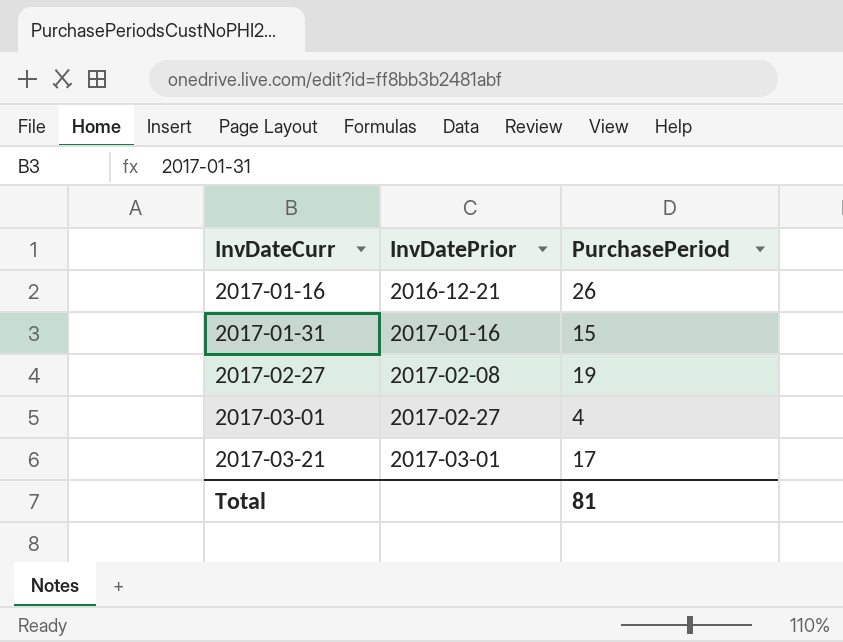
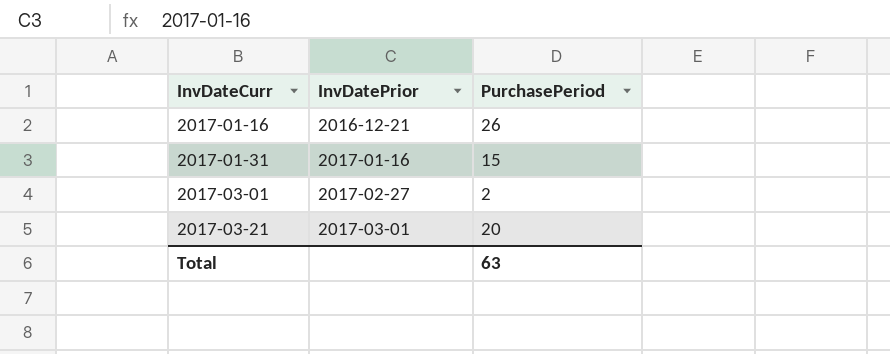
row 2017-02-27: 2017-02-08 | 19 -> none
2017-03-01 | PurchasePeriod: 4 -> 2
2017-03-21 | PurchasePeriod: 17 -> 20
Total | PurchasePeriod: 81 -> 63

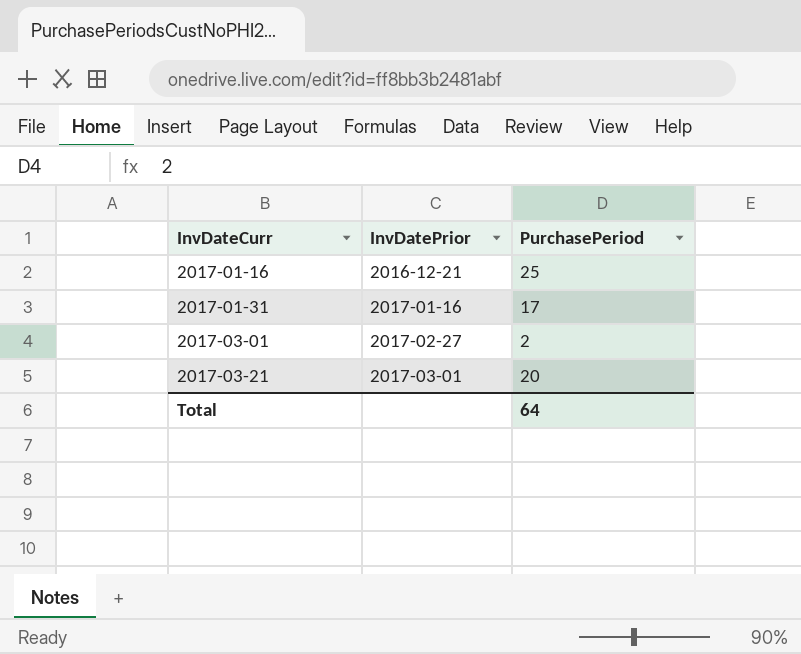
2017-01-16 | PurchasePeriod: 26 -> 25
2017-01-31 | PurchasePeriod: 15 -> 17
Total | PurchasePeriod: 63 -> 64

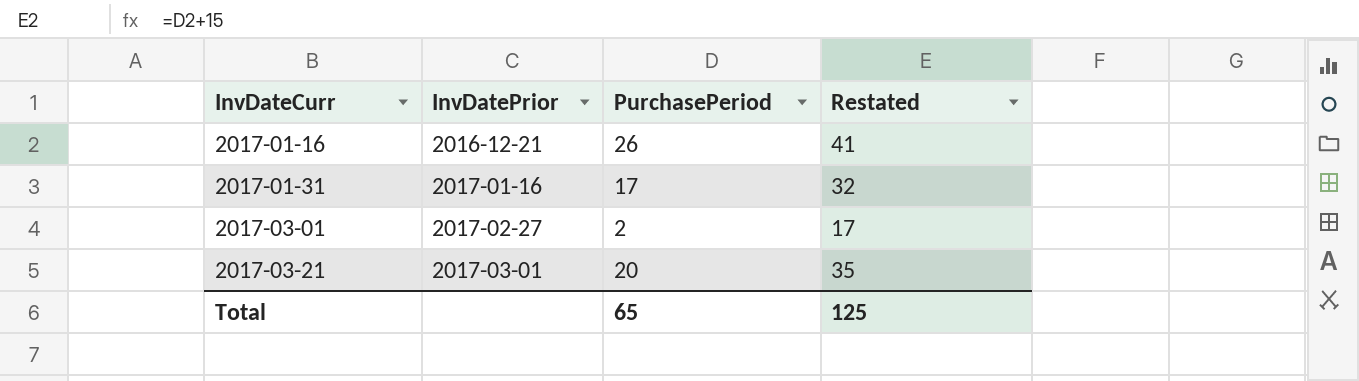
column Restated | formula: none -> [PurchasePeriod] + 15
2017-01-16 | PurchasePeriod: 25 -> 26
Total | PurchasePeriod: 64 -> 65

